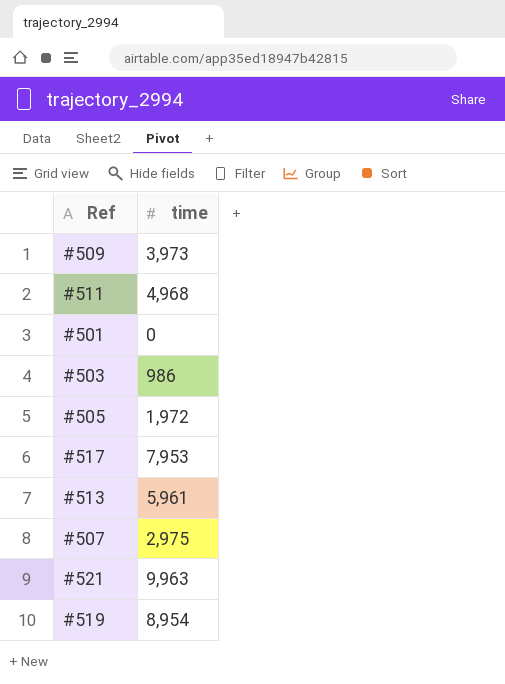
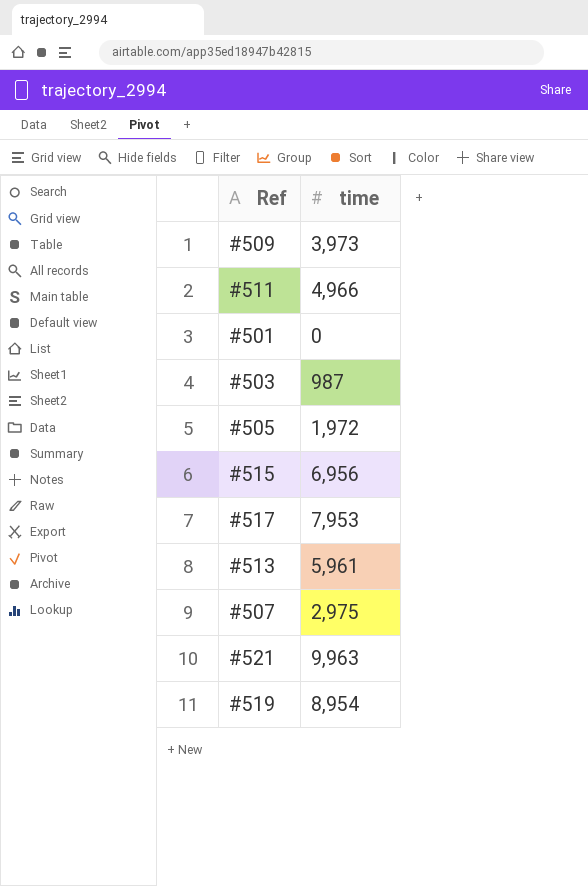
#511 | time: 4,968 -> 4,966
#503 | time: 986 -> 987
row #515: none -> 6,956

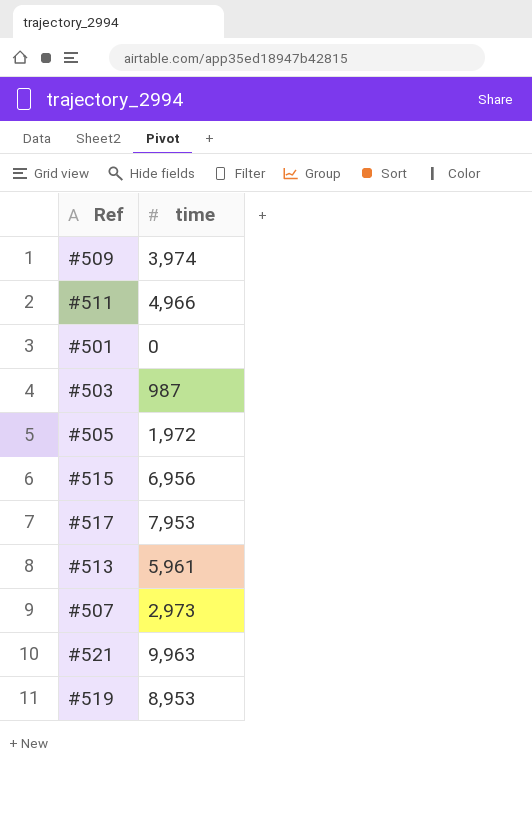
#509 | time: 3,973 -> 3,974
#507 | time: 2,975 -> 2,973
#519 | time: 8,954 -> 8,953

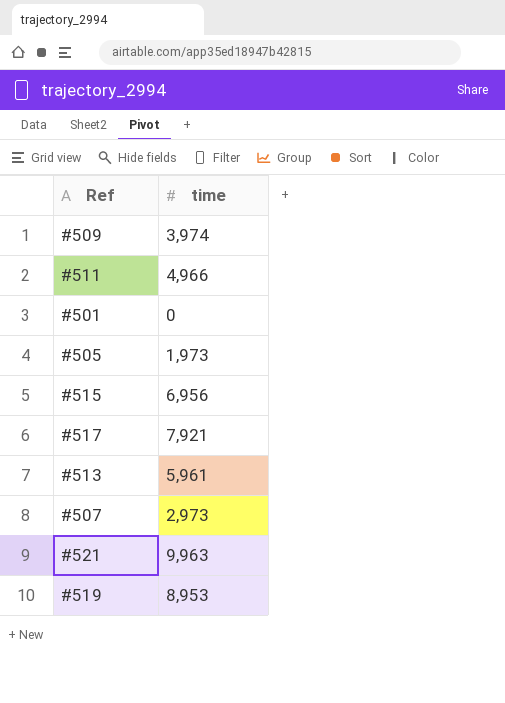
row #503: 987 -> none
#505 | time: 1,972 -> 1,973
#517 | time: 7,953 -> 7,921

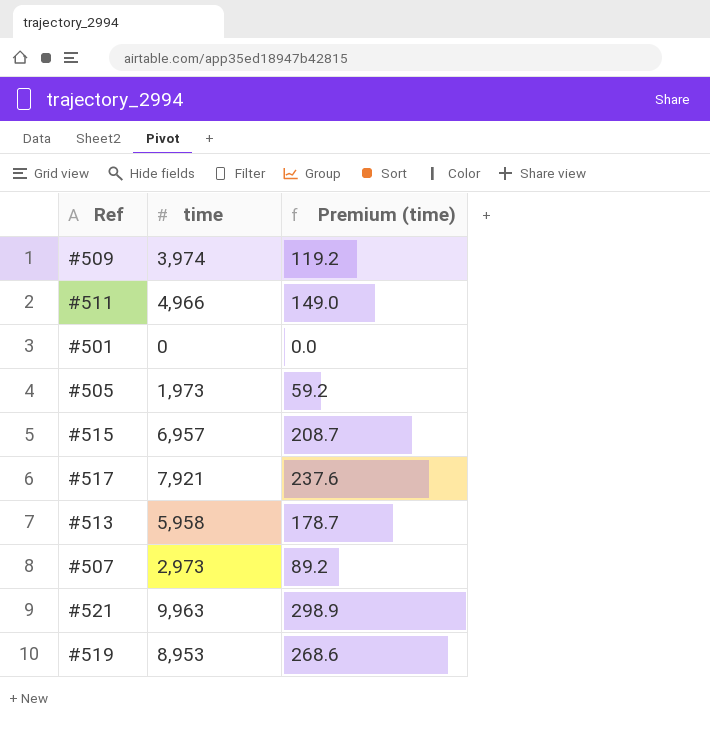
column Premium (time) | formula: none -> [time] * 0.03
#515 | time: 6,956 -> 6,957
#513 | time: 5,961 -> 5,958

